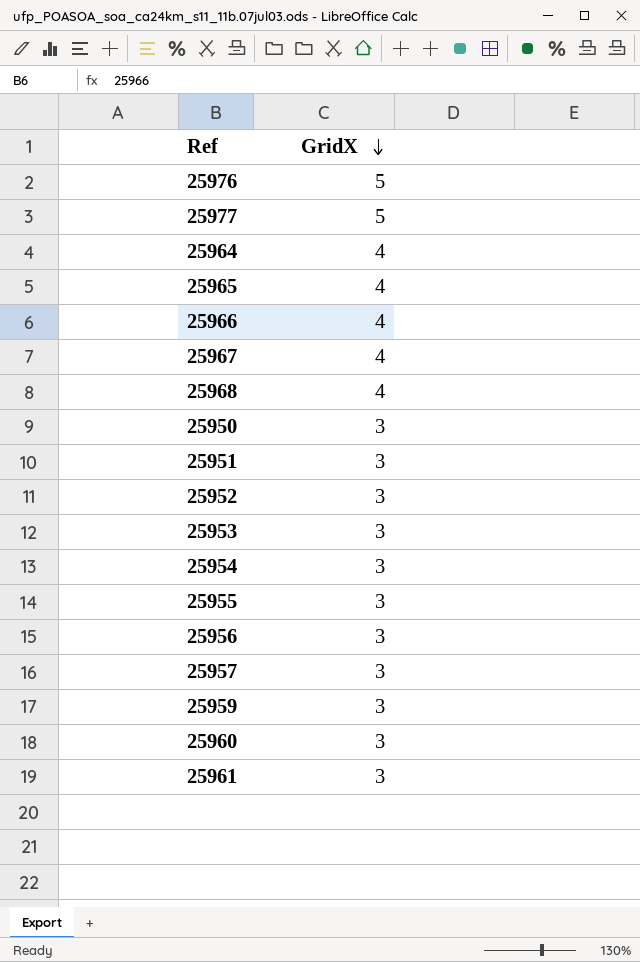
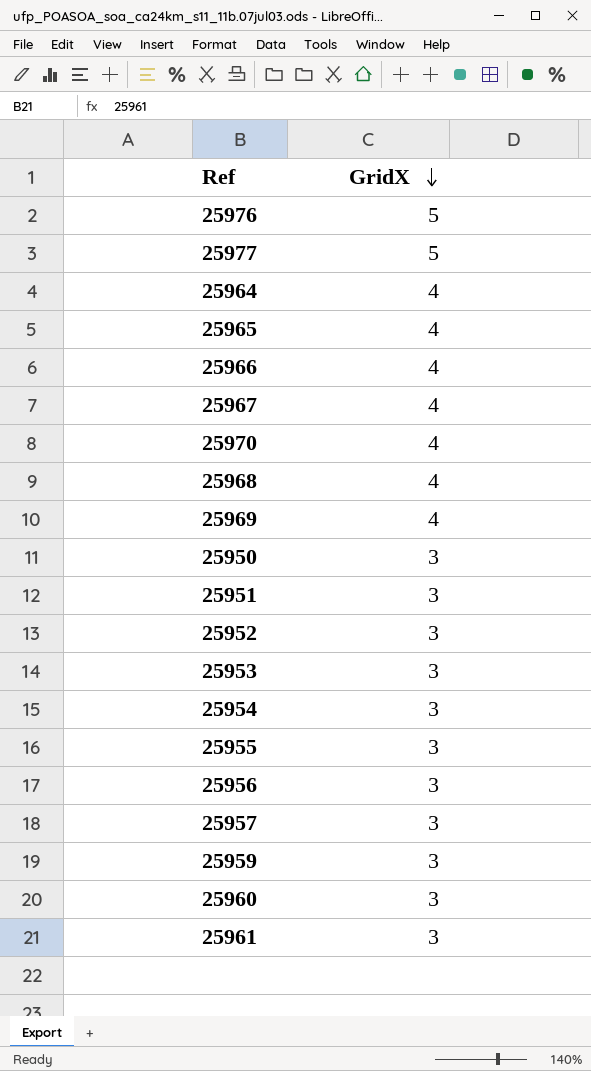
row 25970: none -> 4
row 25969: none -> 4

